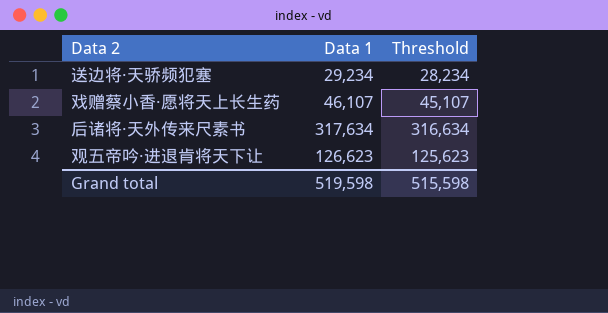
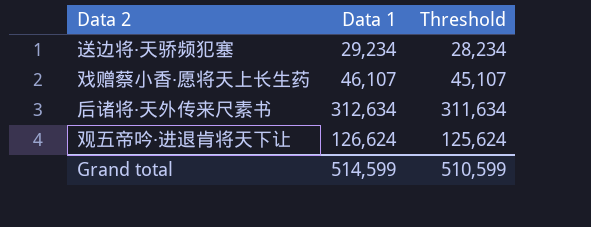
后诸将·天外传来尺素书 | Data 1: 317,634 -> 312,634
后诸将·天外传来尺素书 | Threshold: 316,634 -> 311,634
观五帝吟·进退肯将天下让 | Data 1: 126,623 -> 126,624
观五帝吟·进退肯将天下让 | Threshold: 125,623 -> 125,624
Grand total | Data 1: 519,598 -> 514,599
Grand total | Threshold: 515,598 -> 510,599

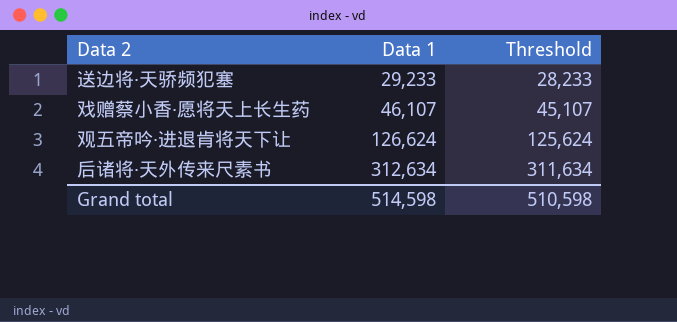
row order: none -> Data 1 ascending
送边将·天骄频犯塞 | Data 1: 29,234 -> 29,233
送边将·天骄频犯塞 | Threshold: 28,234 -> 28,233
Grand total | Data 1: 514,599 -> 514,598
Grand total | Threshold: 510,599 -> 510,598

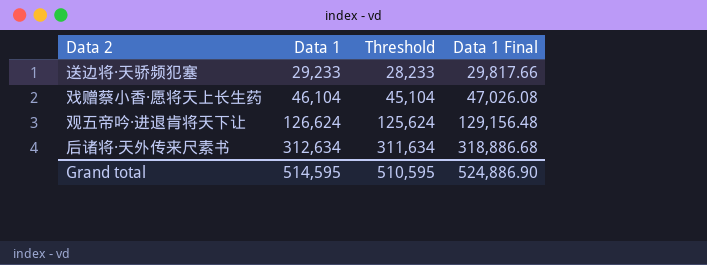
column Data 1 Final | formula: none -> [Data 1] * 1.02
戏赠蔡小香·愿将天上长生药 | Data 1: 46,107 -> 46,104
戏赠蔡小香·愿将天上长生药 | Threshold: 45,107 -> 45,104
Grand total | Data 1: 514,598 -> 514,595
Grand total | Threshold: 510,598 -> 510,595

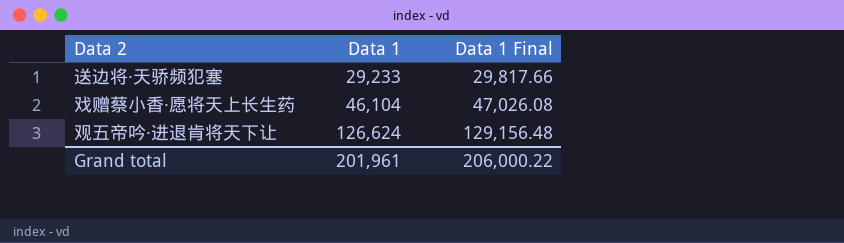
column Threshold | formula: [Data 1] - 1000 -> none
row 后诸将·天外传来尺素书: 312,634 | 311,634 | 318,886.68 -> none
Grand total | Data 1: 514,595 -> 201,961
Grand total | Data 1 Final: 524,886.90 -> 206,000.22

